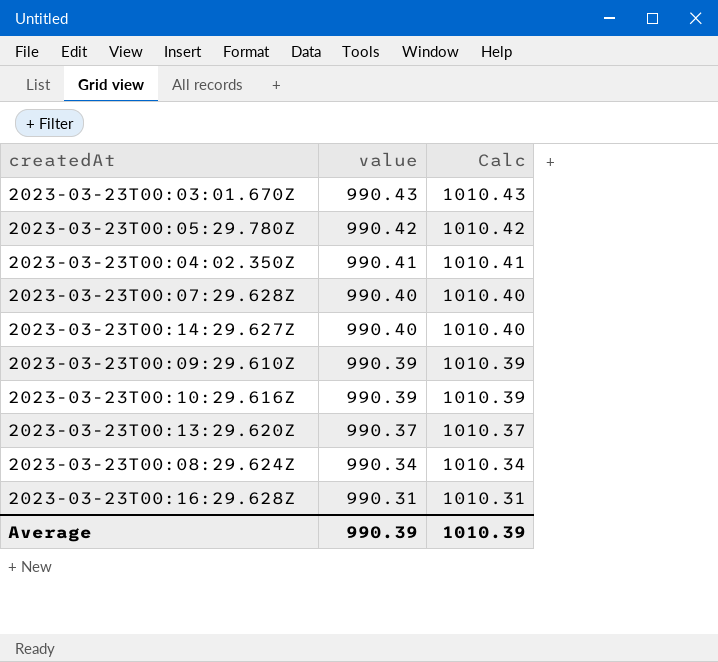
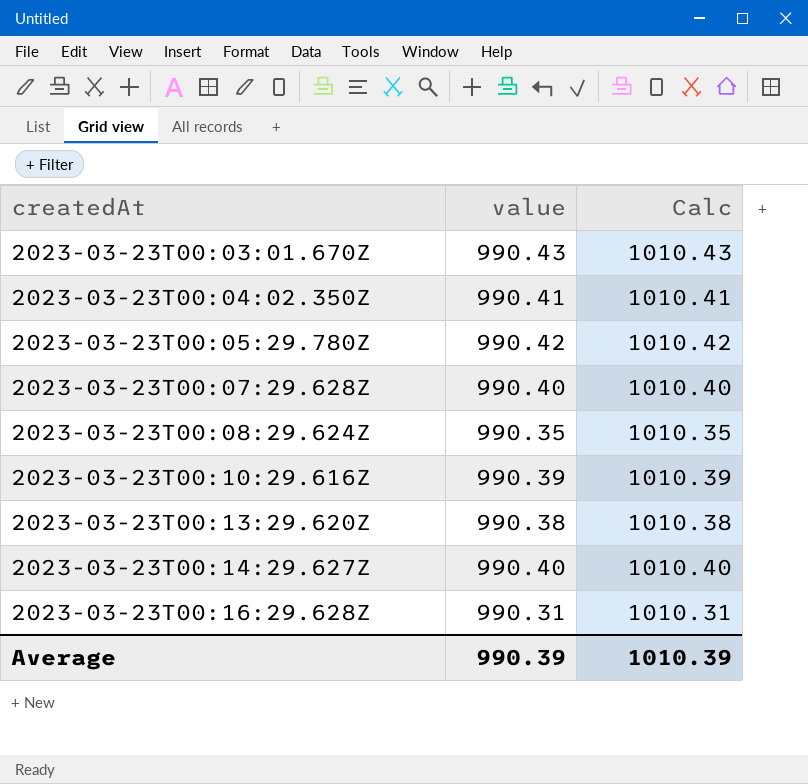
row order: value descending -> createdAt ascending
row 2023-03-23T00:09:29.610Z: 990.39 | 1010.39 -> none
2023-03-23T00:08:29.624Z | value: 990.34 -> 990.35
2023-03-23T00:08:29.624Z | Calc: 1010.34 -> 1010.35
2023-03-23T00:13:29.620Z | value: 990.37 -> 990.38
2023-03-23T00:13:29.620Z | Calc: 1010.37 -> 1010.38

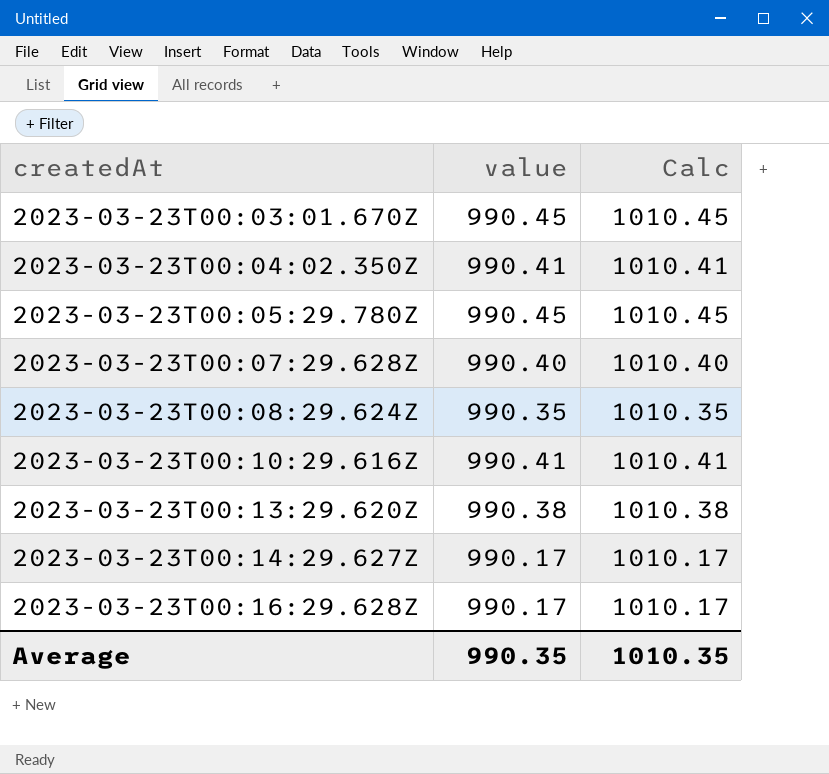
2023-03-23T00:03:01.670Z | value: 990.43 -> 990.45
2023-03-23T00:03:01.670Z | Calc: 1010.43 -> 1010.45
2023-03-23T00:05:29.780Z | value: 990.42 -> 990.45
2023-03-23T00:05:29.780Z | Calc: 1010.42 -> 1010.45
2023-03-23T00:10:29.616Z | value: 990.39 -> 990.41
2023-03-23T00:10:29.616Z | Calc: 1010.39 -> 1010.41
2023-03-23T00:14:29.627Z | value: 990.40 -> 990.17
2023-03-23T00:14:29.627Z | Calc: 1010.40 -> 1010.17
2023-03-23T00:16:29.628Z | value: 990.31 -> 990.17
2023-03-23T00:16:29.628Z | Calc: 1010.31 -> 1010.17
Average | value: 990.39 -> 990.35
Average | Calc: 1010.39 -> 1010.35

